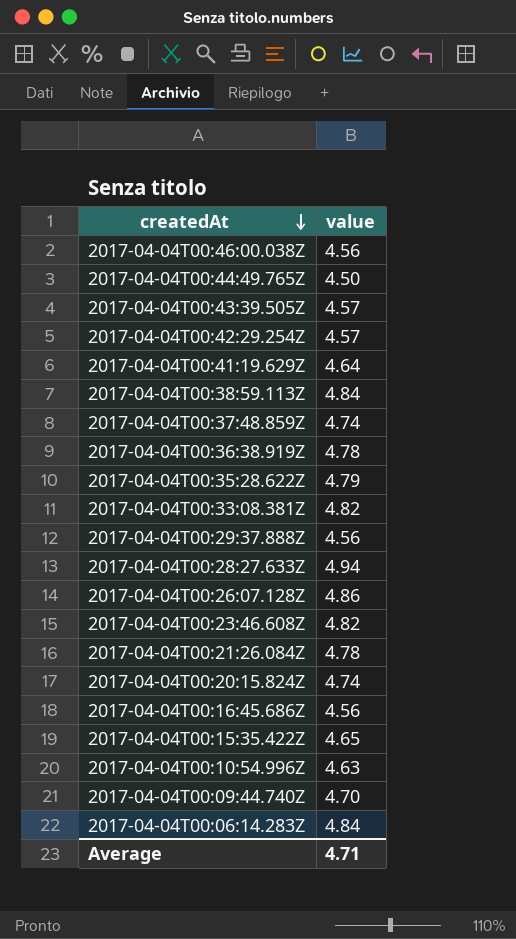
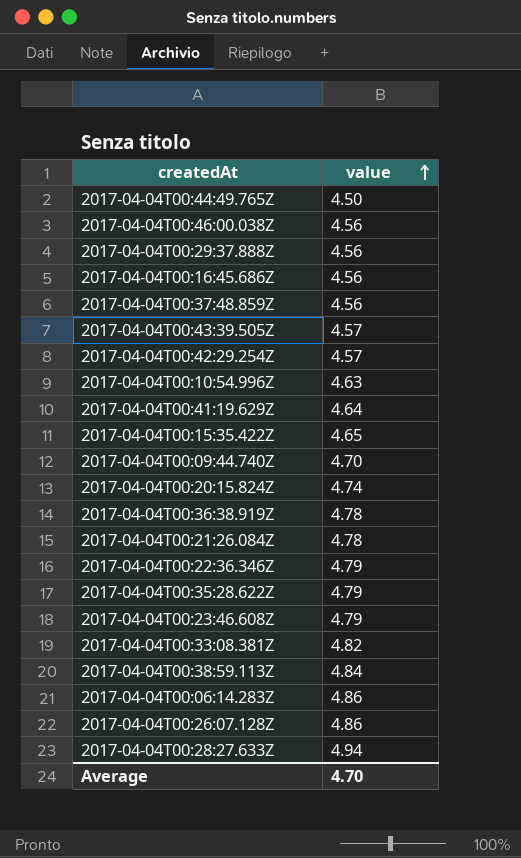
row order: createdAt descending -> value ascending
2017-04-04T00:37:48.859Z | value: 4.74 -> 4.56
row 2017-04-04T00:22:36.346Z: none -> 4.79
2017-04-04T00:23:46.608Z | value: 4.82 -> 4.79
2017-04-04T00:06:14.283Z | value: 4.84 -> 4.86
Average | value: 4.71 -> 4.70

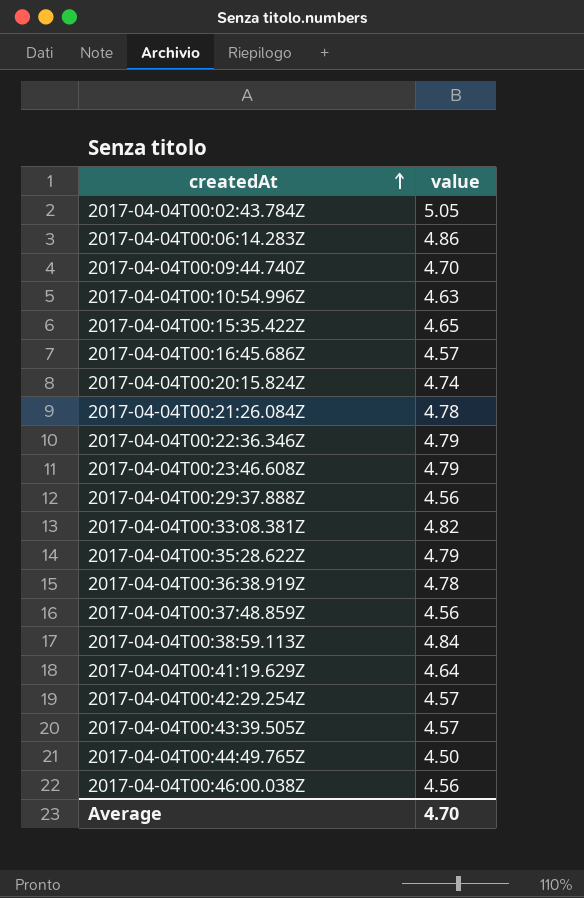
row order: value ascending -> createdAt ascending
row 2017-04-04T00:26:07.128Z: 4.86 -> none
row 2017-04-04T00:28:27.633Z: 4.94 -> none
row 2017-04-04T00:02:43.784Z: none -> 5.05
2017-04-04T00:16:45.686Z | value: 4.56 -> 4.57

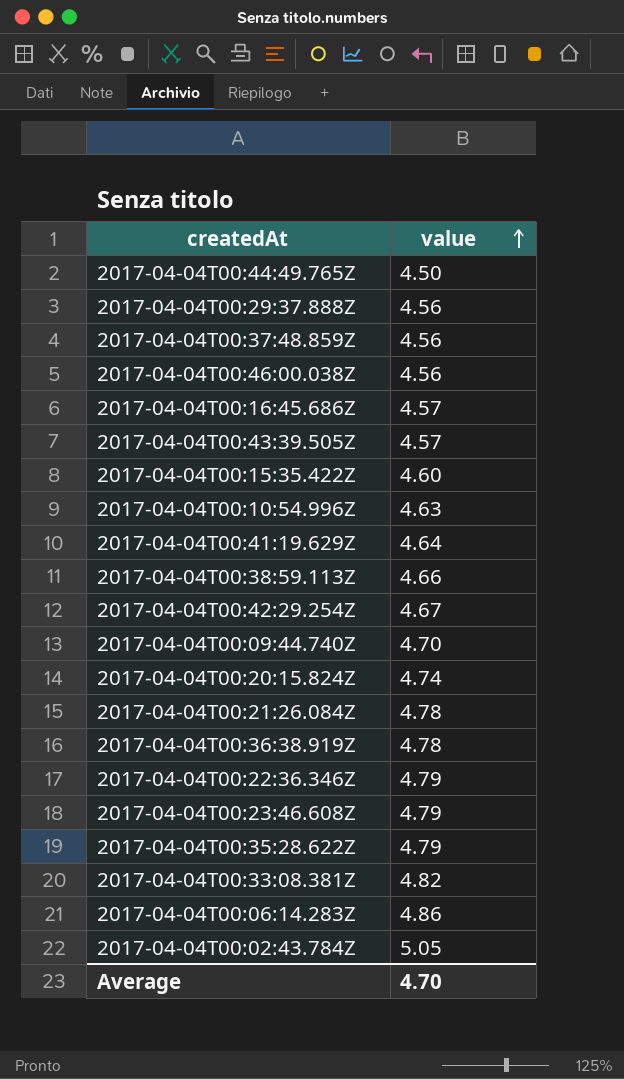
row order: createdAt ascending -> value ascending
2017-04-04T00:15:35.422Z | value: 4.65 -> 4.60
2017-04-04T00:38:59.113Z | value: 4.84 -> 4.66
2017-04-04T00:42:29.254Z | value: 4.57 -> 4.67

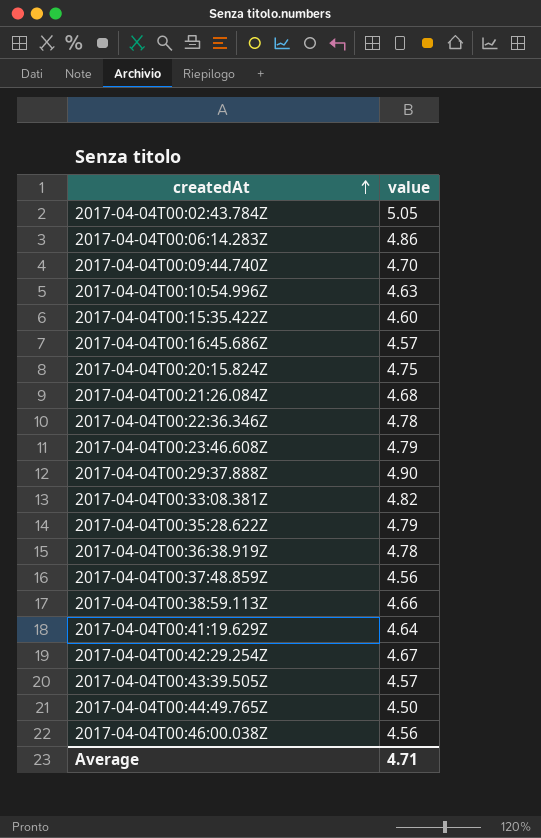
row order: value ascending -> createdAt ascending
2017-04-04T00:20:15.824Z | value: 4.74 -> 4.75
2017-04-04T00:21:26.084Z | value: 4.78 -> 4.68
2017-04-04T00:22:36.346Z | value: 4.79 -> 4.78
2017-04-04T00:29:37.888Z | value: 4.56 -> 4.90
Average | value: 4.70 -> 4.71

